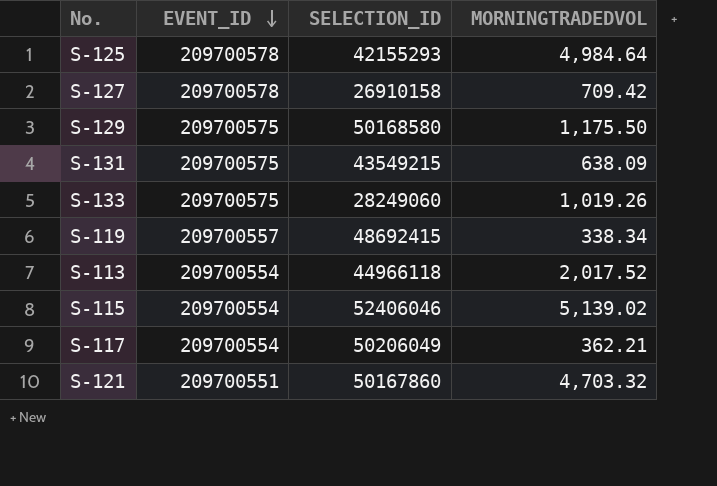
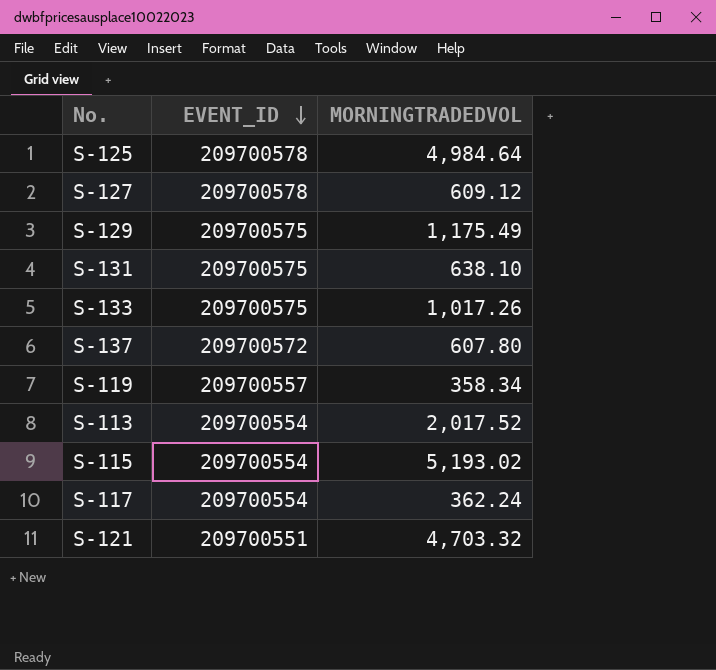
column SELECTION_ID | position: 3 -> none
S-127 | MORNINGTRADEDVOL: 709.42 -> 609.12
S-129 | MORNINGTRADEDVOL: 1,175.50 -> 1,175.49
S-131 | MORNINGTRADEDVOL: 638.09 -> 638.10
S-133 | MORNINGTRADEDVOL: 1,019.26 -> 1,017.26
row S-137: none -> 209700572 | 607.80
S-119 | MORNINGTRADEDVOL: 338.34 -> 358.34
S-115 | MORNINGTRADEDVOL: 5,139.02 -> 5,193.02
S-117 | MORNINGTRADEDVOL: 362.21 -> 362.24

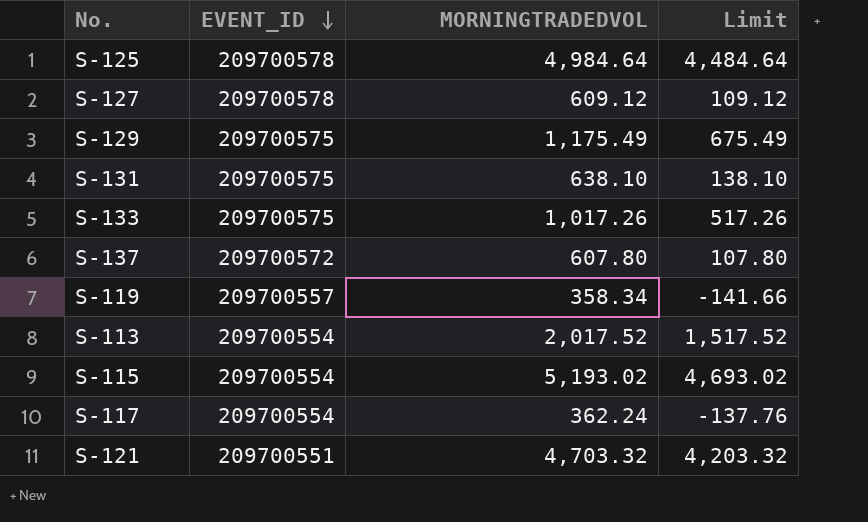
column Limit | formula: none -> [MORNINGTRADEDVOL] - 500

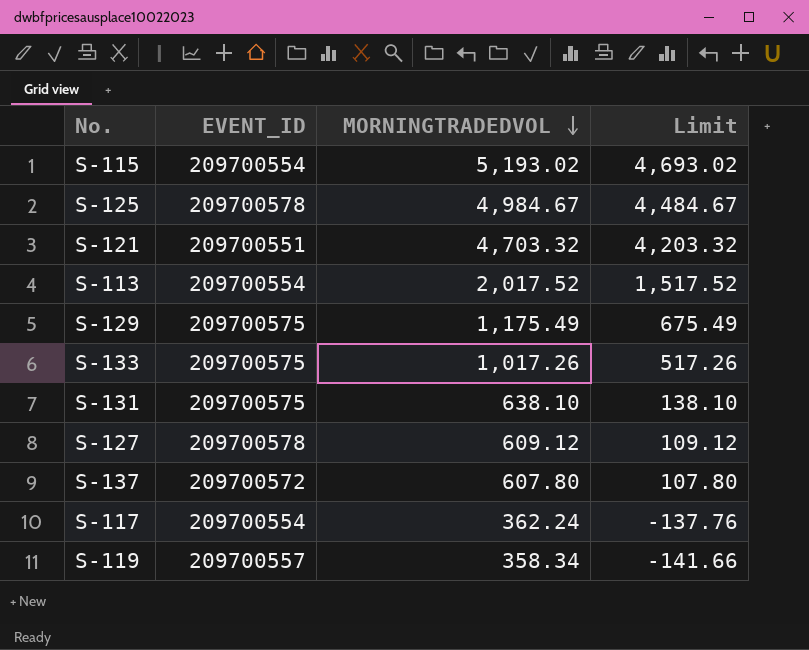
row order: EVENT_ID descending -> MORNINGTRADEDVOL descending
S-125 | MORNINGTRADEDVOL: 4,984.64 -> 4,984.67
S-125 | Limit: 4,484.64 -> 4,484.67

